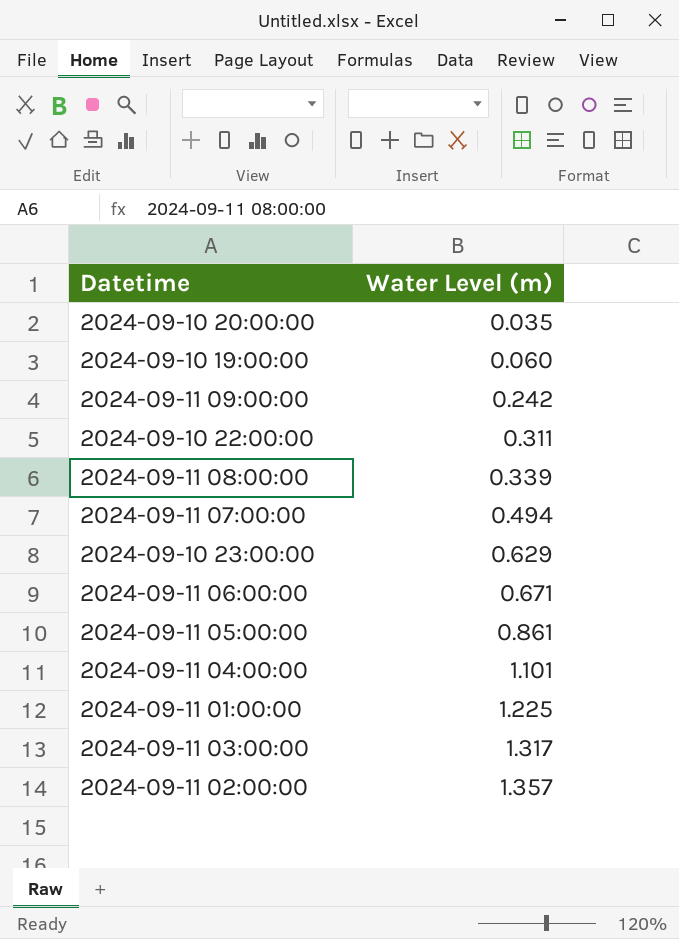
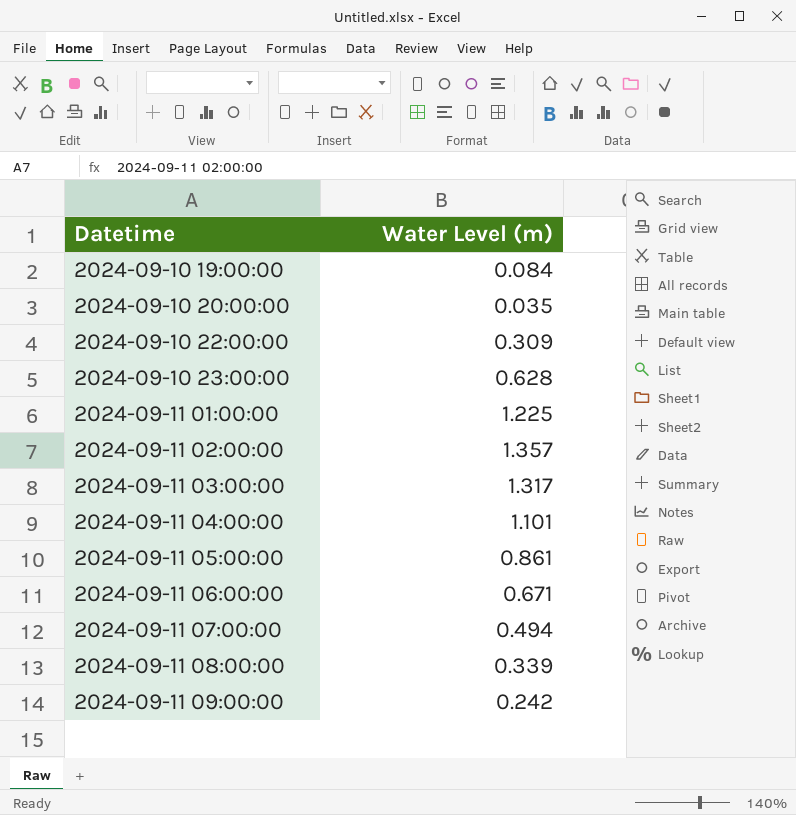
row order: Water Level (m) ascending -> Datetime ascending
2024-09-10 19:00:00 | Water Level (m): 0.060 -> 0.084
2024-09-10 22:00:00 | Water Level (m): 0.311 -> 0.309
2024-09-10 23:00:00 | Water Level (m): 0.629 -> 0.628

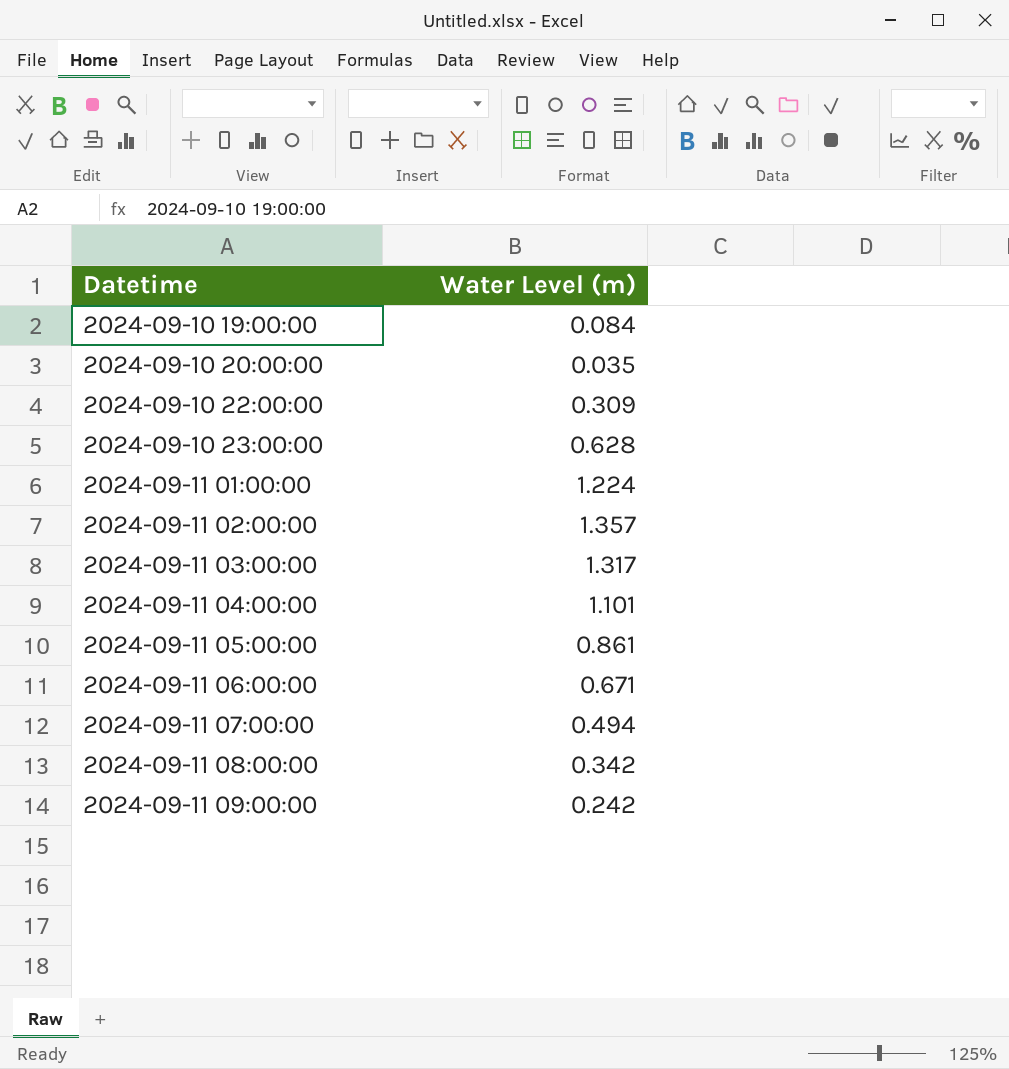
2024-09-11 01:00:00 | Water Level (m): 1.225 -> 1.224
2024-09-11 08:00:00 | Water Level (m): 0.339 -> 0.342

